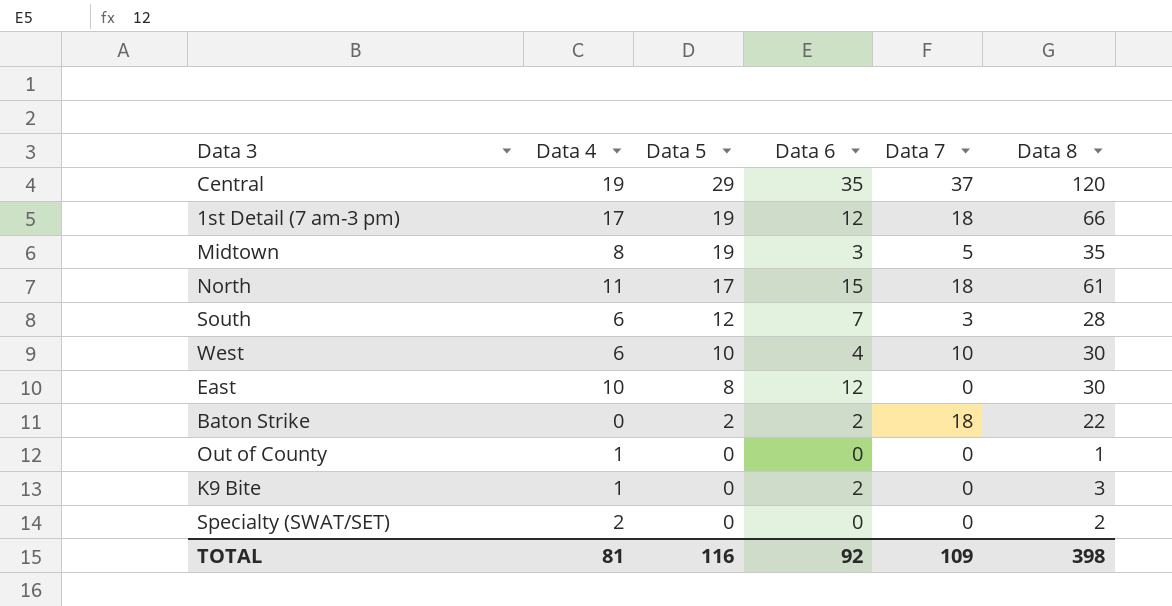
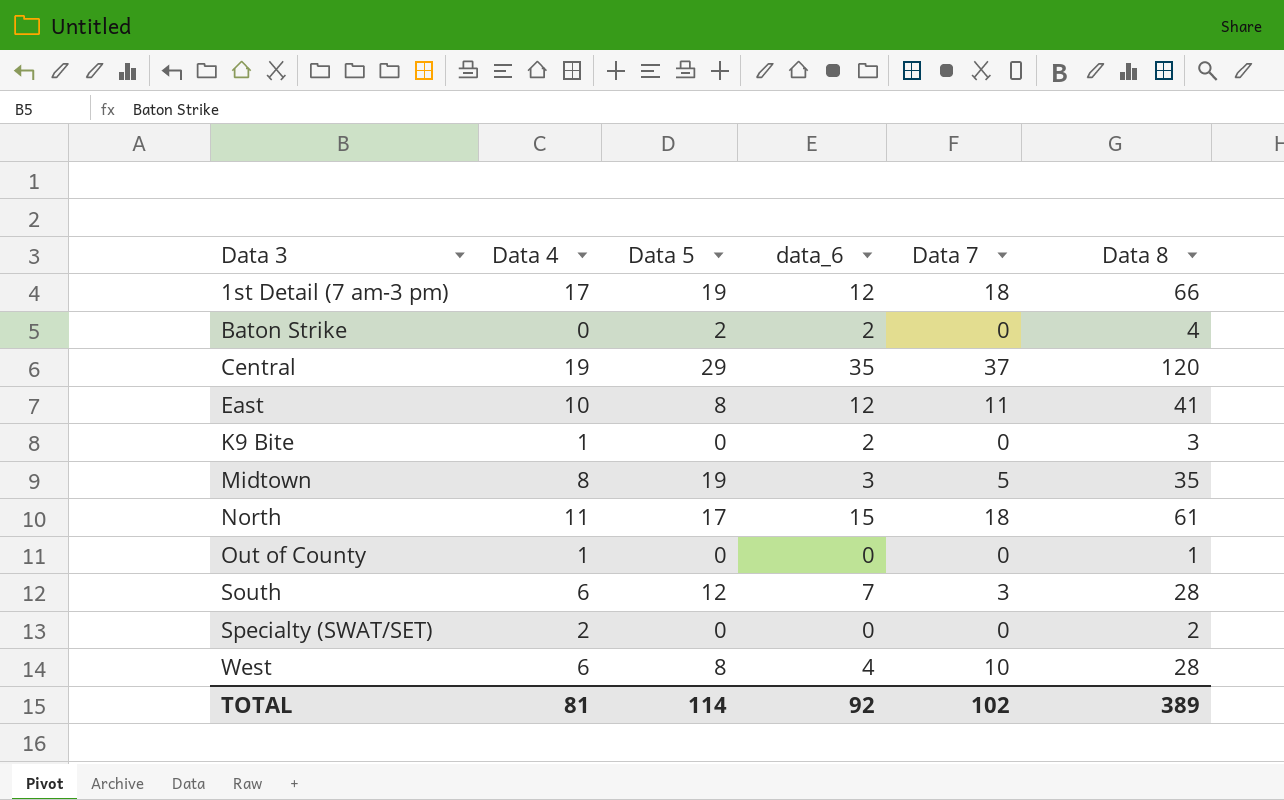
row order: Data 5 descending -> Data 3 ascending
column name: Data 6 -> data_6
Baton Strike | Data 7: 18 -> 0
Baton Strike | Data 8: 22 -> 4
East | Data 7: 0 -> 11
East | Data 8: 30 -> 41
West | Data 5: 10 -> 8
West | Data 8: 30 -> 28
TOTAL | Data 5: 116 -> 114
TOTAL | Data 7: 109 -> 102
TOTAL | Data 8: 398 -> 389

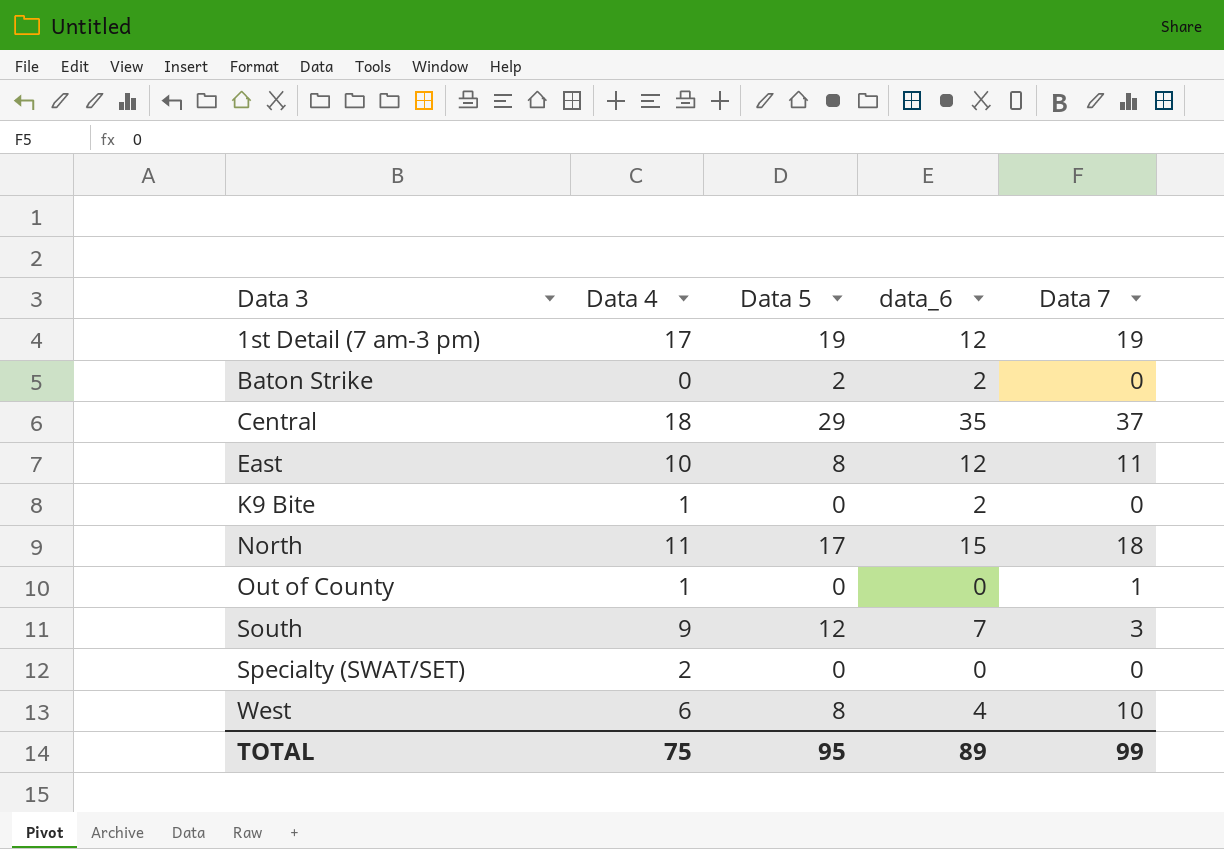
column Data 8 | formula: [Data 4] + [Data 5] + [data_6] + [Data 7] -> none
row Midtown: 8 | 19 | 3 | 5 | 35 -> none
1st Detail (7 am-3 pm) | Data 7: 18 -> 19
Central | Data 4: 19 -> 18
Out of County | Data 7: 0 -> 1
South | Data 4: 6 -> 9
TOTAL | Data 4: 81 -> 75
TOTAL | Data 5: 114 -> 95
TOTAL | data_6: 92 -> 89
TOTAL | Data 7: 102 -> 99

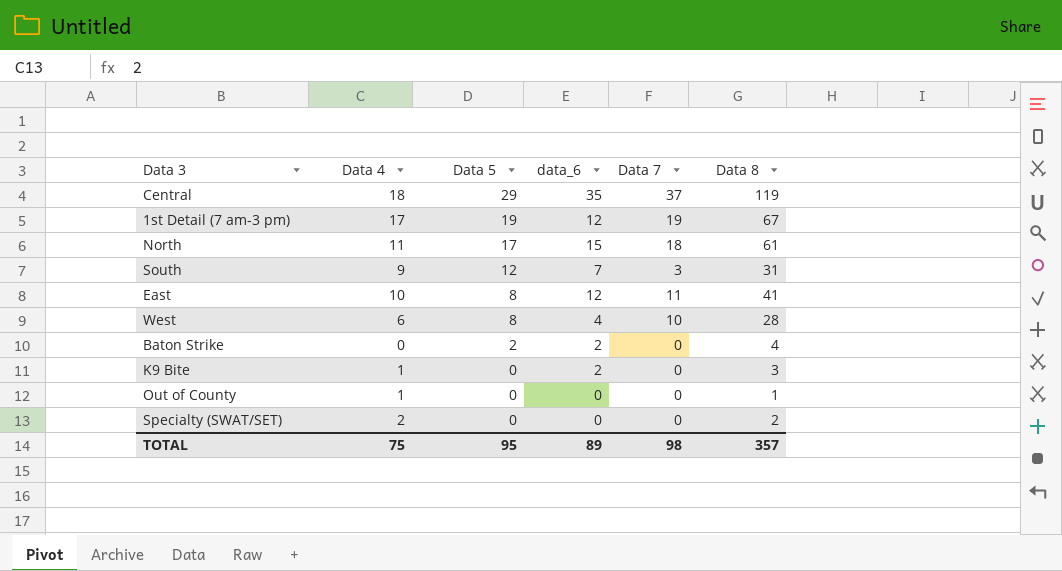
row order: Data 3 ascending -> Data 5 descending
column Data 8 | formula: none -> [Data 4] + [Data 5] + [data_6] + [Data 7]
Out of County | Data 7: 1 -> 0
TOTAL | Data 7: 99 -> 98

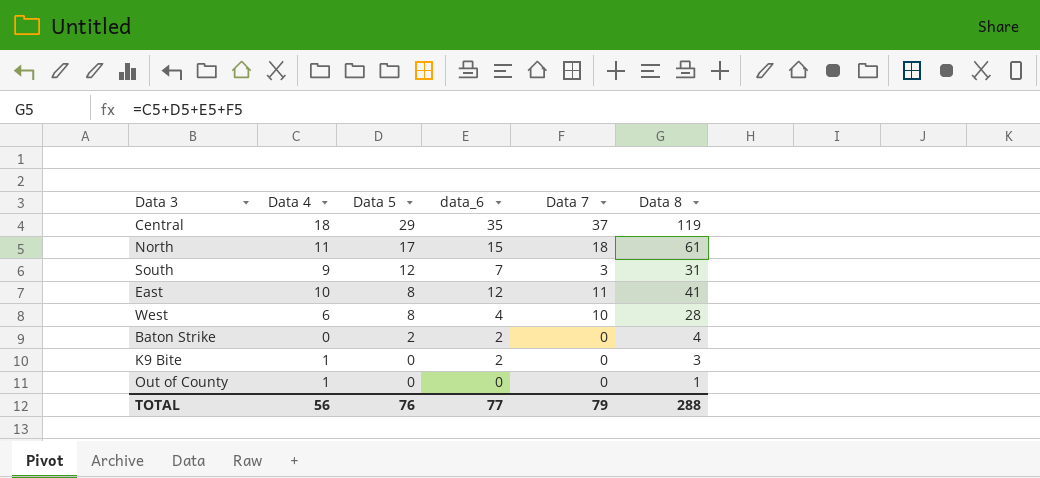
row 1st Detail (7 am-3 pm): 17 | 19 | 12 | 19 | 67 -> none
row Specialty (SWAT/SET): 2 | 0 | 0 | 0 | 2 -> none
TOTAL | Data 4: 75 -> 56
TOTAL | Data 5: 95 -> 76
TOTAL | data_6: 89 -> 77
TOTAL | Data 7: 98 -> 79
TOTAL | Data 8: 357 -> 288

